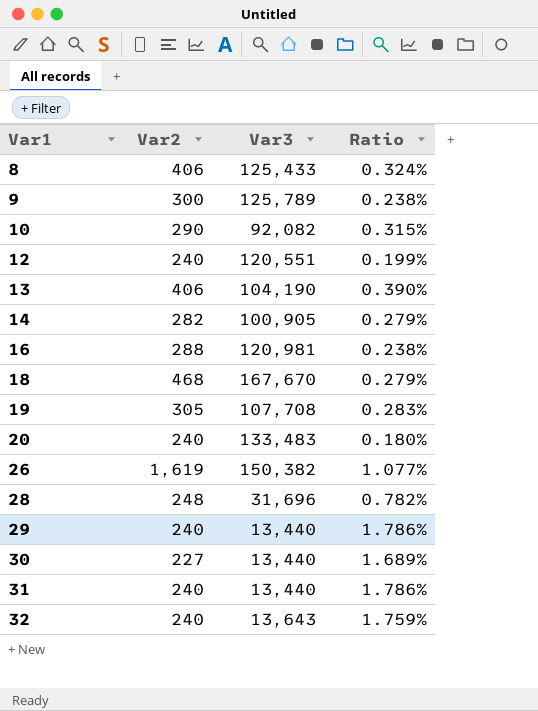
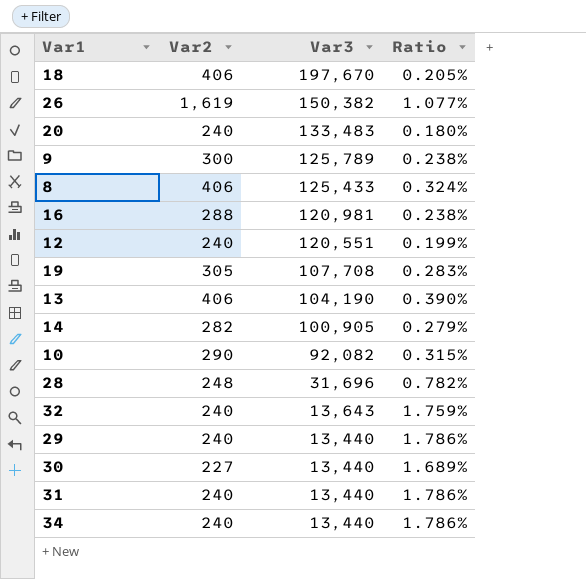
row order: Var1 ascending -> Var3 descending
18 | Var2: 468 -> 406
18 | Var3: 167,670 -> 197,670
18 | Ratio: 0.279% -> 0.205%
row 34: none -> 240 | 13,440 | 1.786%

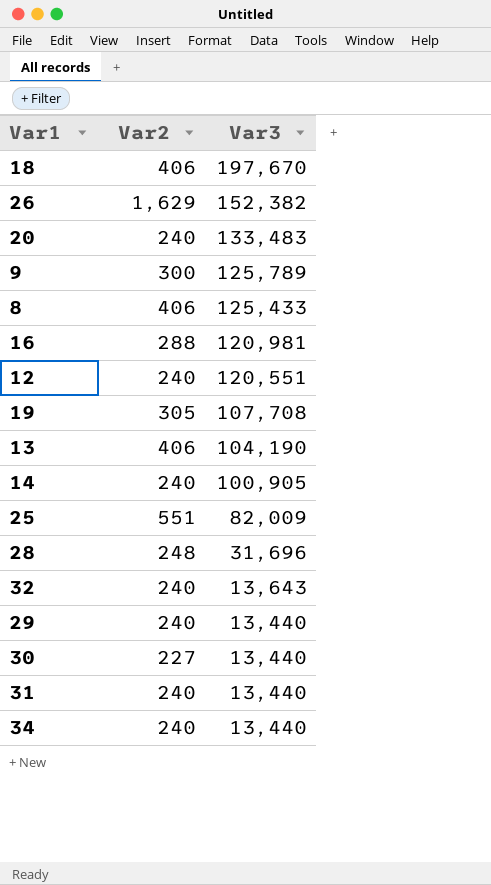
column Ratio | formula: [Var2] / [Var3] -> none
row 10: 290 | 92,082 | 0.315% -> none
26 | Var2: 1,619 -> 1,629
26 | Var3: 150,382 -> 152,382
14 | Var2: 282 -> 240
row 25: none -> 551 | 82,009

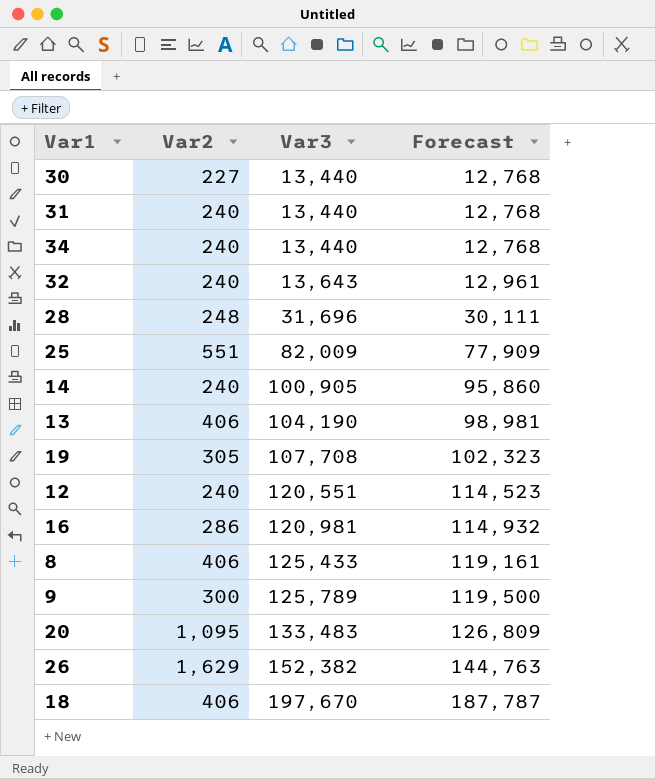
row order: Var3 descending -> Var3 ascending
column Forecast | formula: none -> [Var3] * 0.95
row 29: 240 | 13,440 -> none
16 | Var2: 288 -> 286
20 | Var2: 240 -> 1,095

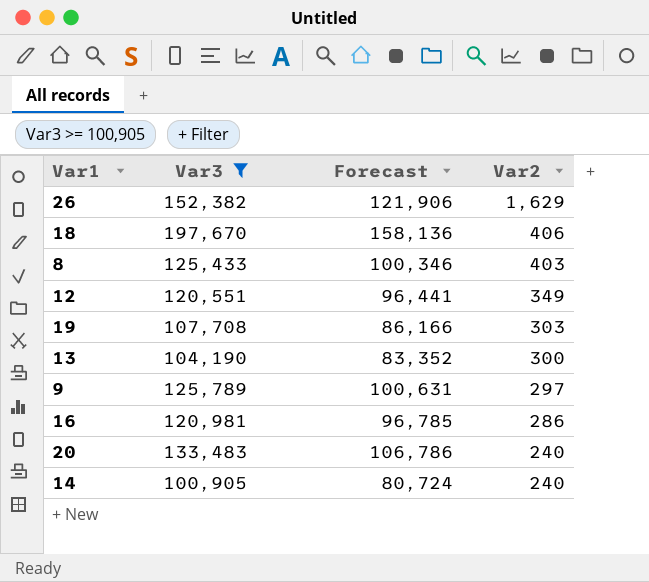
filter: none -> Var3 >= 100,905
row order: Var3 ascending -> Var2 descending
column Forecast | formula: [Var3] * 0.95 -> [Var3] * 0.8
column Var2 | position: 2 -> 4
8 | Var2: 406 -> 403
12 | Var2: 240 -> 349
19 | Var2: 305 -> 303
13 | Var2: 406 -> 300
9 | Var2: 300 -> 297
20 | Var2: 1,095 -> 240

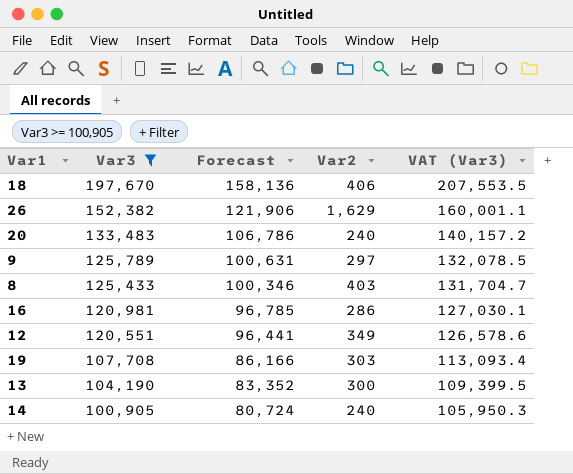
row order: Var2 descending -> Var3 descending
column VAT (Var3) | formula: none -> [Var3] * 1.05

